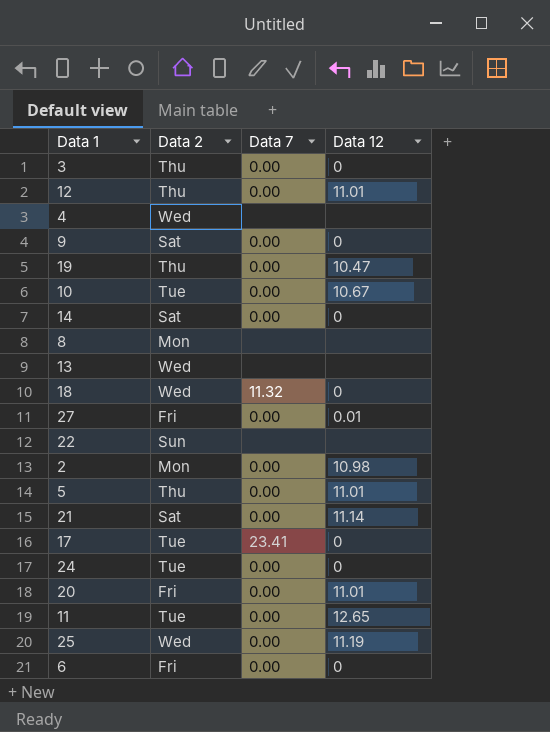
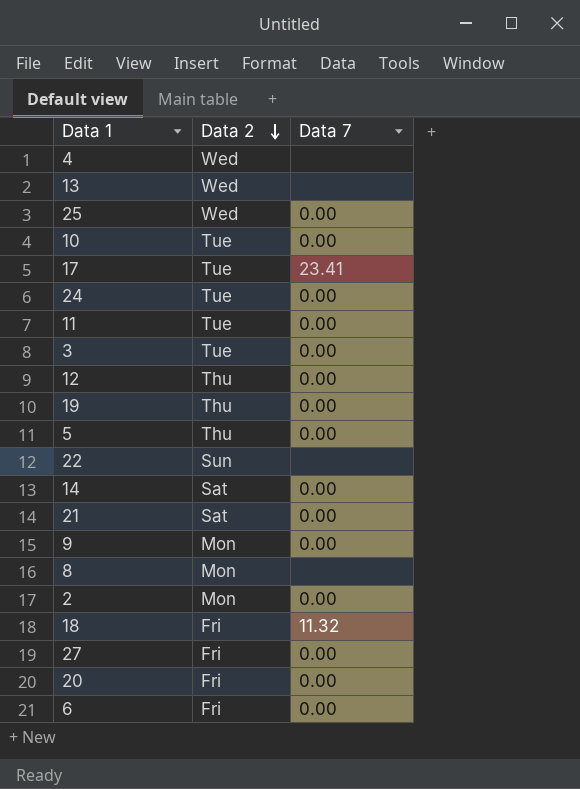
row order: none -> Data 2 descending
column Data 12 | position: 4 -> none
3 | Data 2: Thu -> Tue
9 | Data 2: Sat -> Mon
18 | Data 2: Wed -> Fri

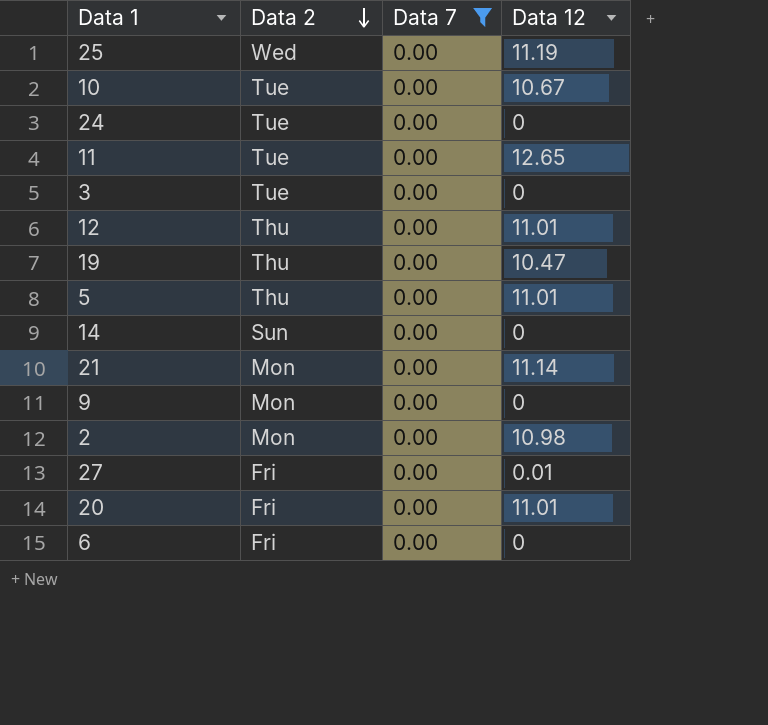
filter: none -> Data 7 = 0.00
column Data 12 | position: none -> 4
14 | Data 2: Sat -> Sun
21 | Data 2: Sat -> Mon

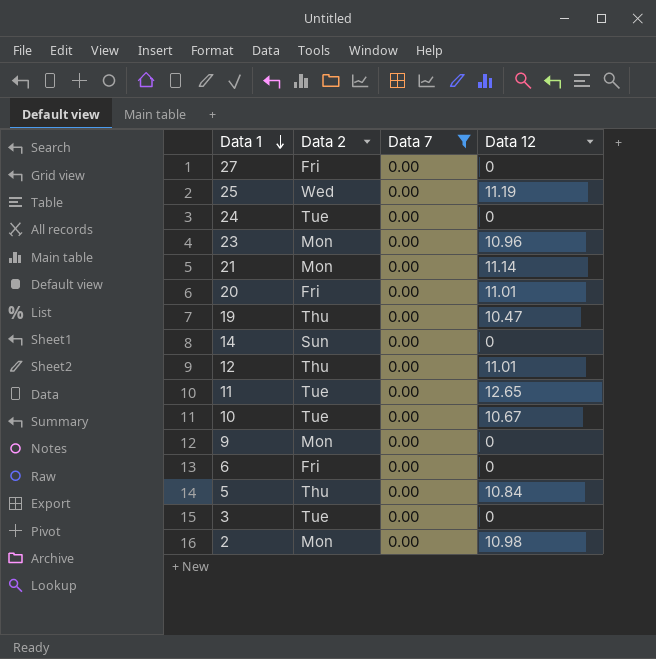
row order: Data 2 descending -> Data 1 descending
27 | Data 12: 0.01 -> 0
row 23: none -> Mon | 0.00 | 10.96
5 | Data 12: 11.01 -> 10.84

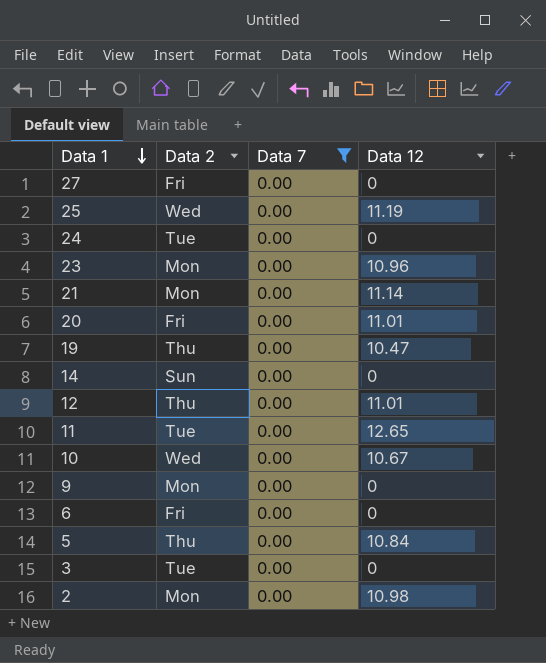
10 | Data 2: Tue -> Wed

